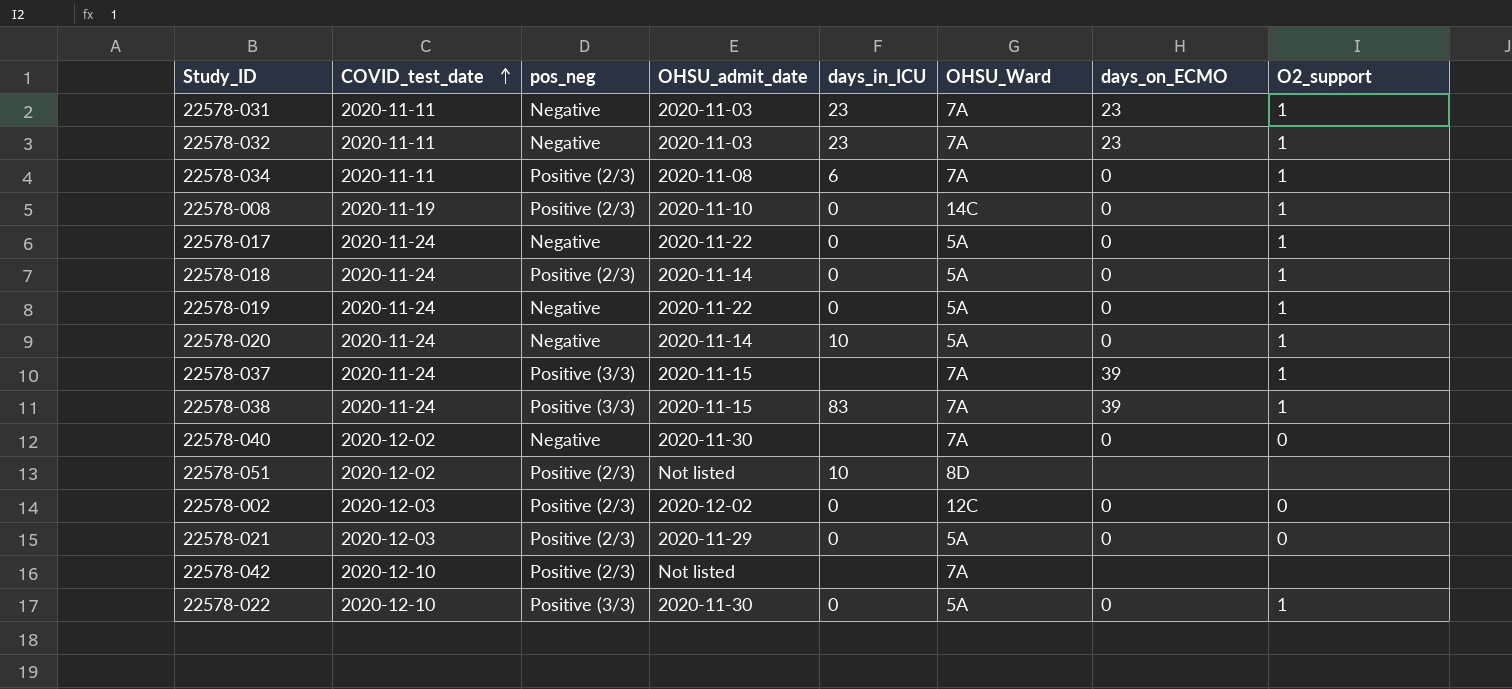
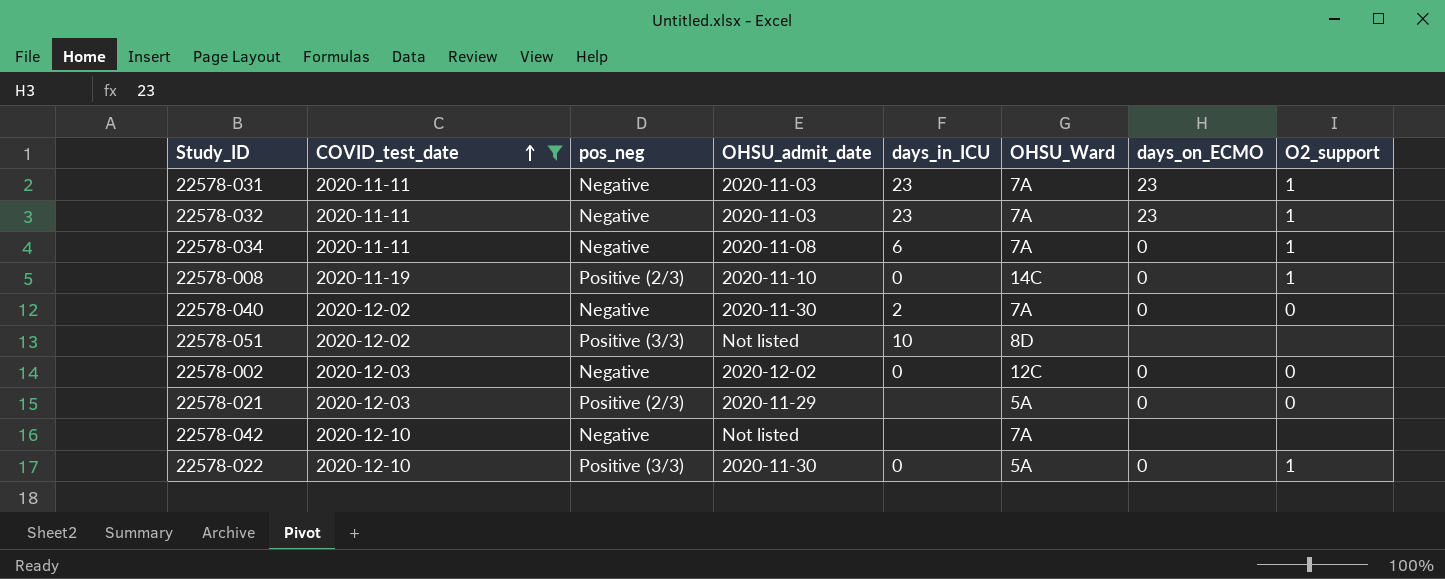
filter: none -> COVID_test_date != 2020-11-24
22578-034 | pos_neg: Positive (2/3) -> Negative
22578-040 | days_in_ICU: none -> 2
22578-051 | pos_neg: Positive (2/3) -> Positive (3/3)
22578-002 | pos_neg: Positive (2/3) -> Negative
22578-021 | days_in_ICU: 0 -> none
22578-042 | pos_neg: Positive (2/3) -> Negative

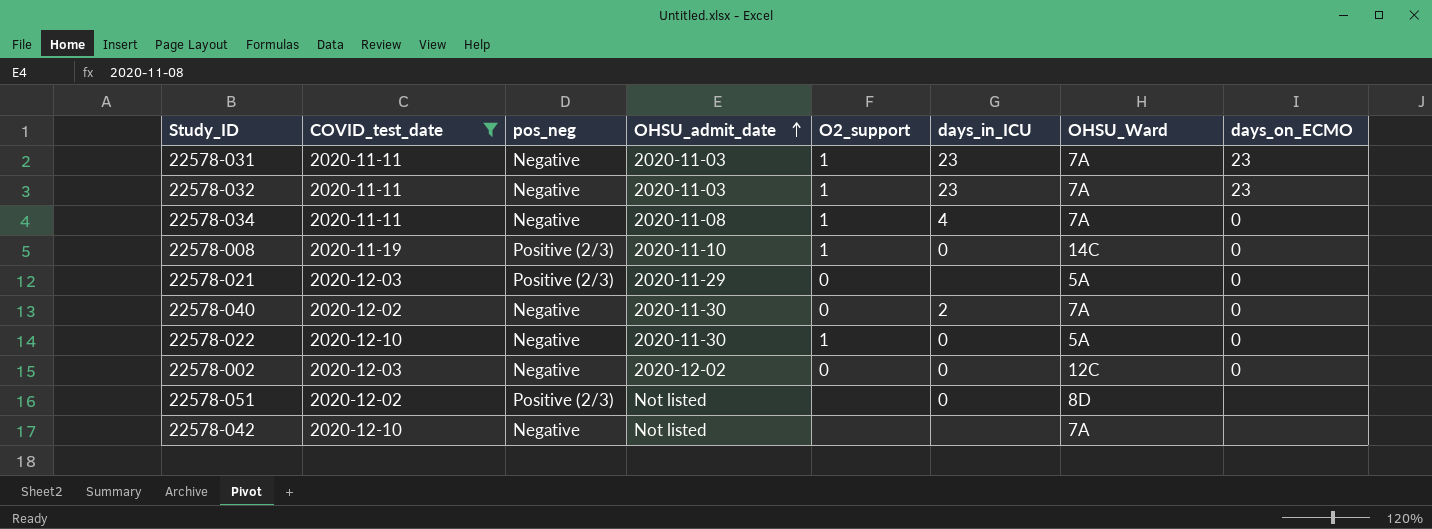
row order: COVID_test_date ascending -> OHSU_admit_date ascending
column O2_support | position: 8 -> 5
22578-034 | days_in_ICU: 6 -> 4
22578-022 | pos_neg: Positive (3/3) -> Negative
22578-051 | pos_neg: Positive (3/3) -> Positive (2/3)
22578-051 | days_in_ICU: 10 -> 0

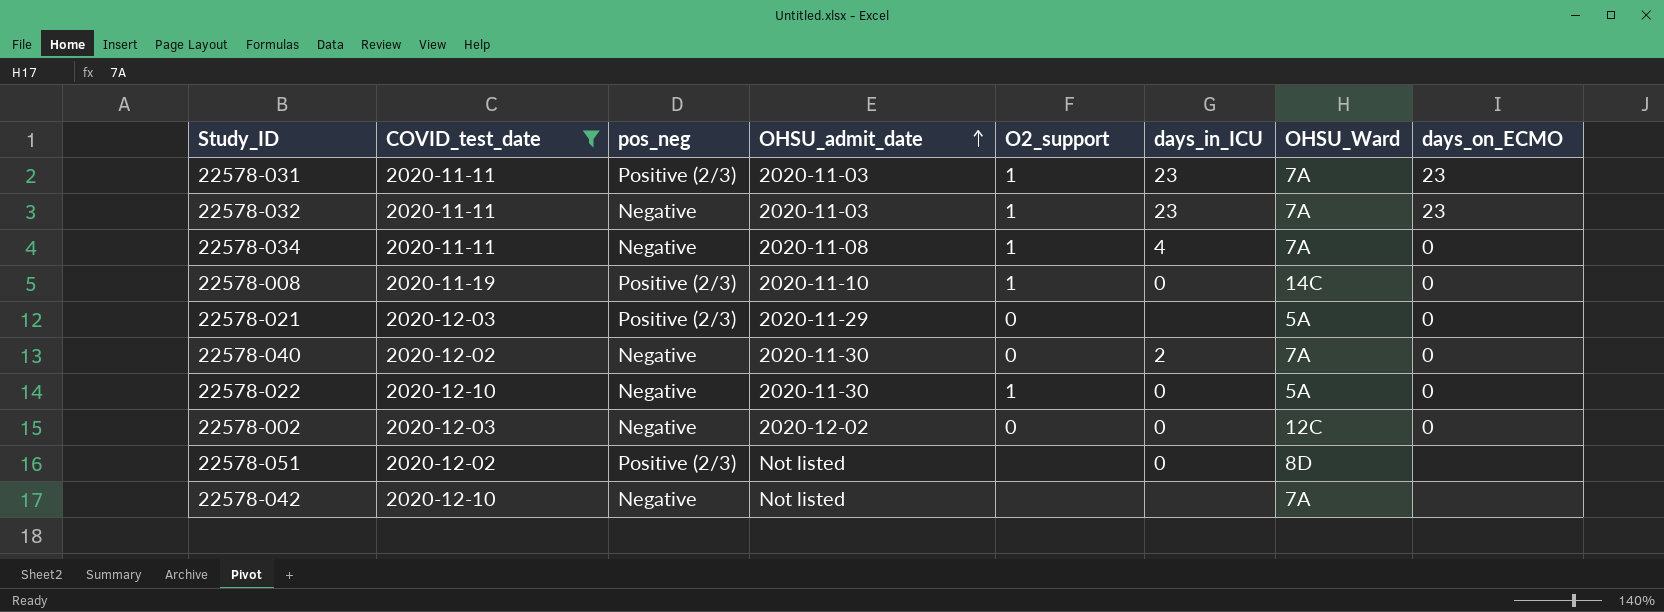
22578-031 | pos_neg: Negative -> Positive (2/3)

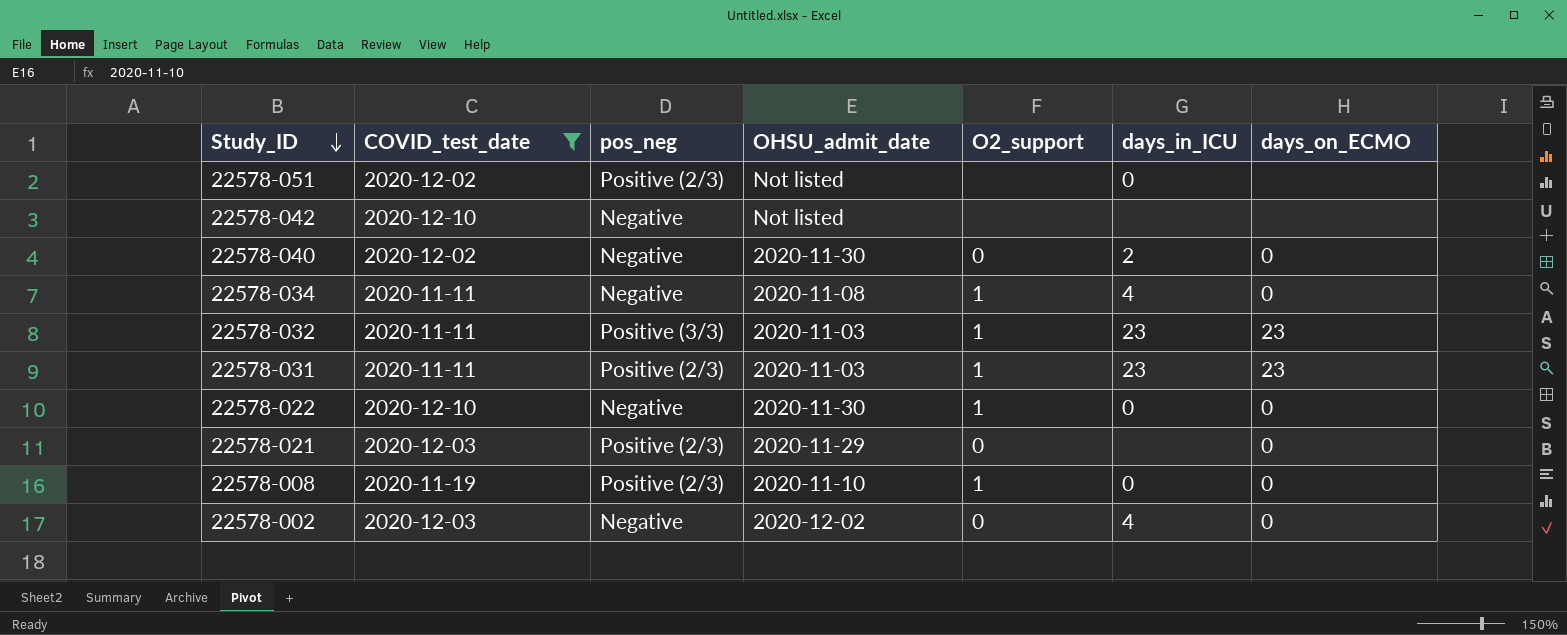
row order: OHSU_admit_date ascending -> Study_ID descending
column OHSU_Ward | position: 7 -> none
22578-032 | pos_neg: Negative -> Positive (3/3)
22578-002 | days_in_ICU: 0 -> 4

